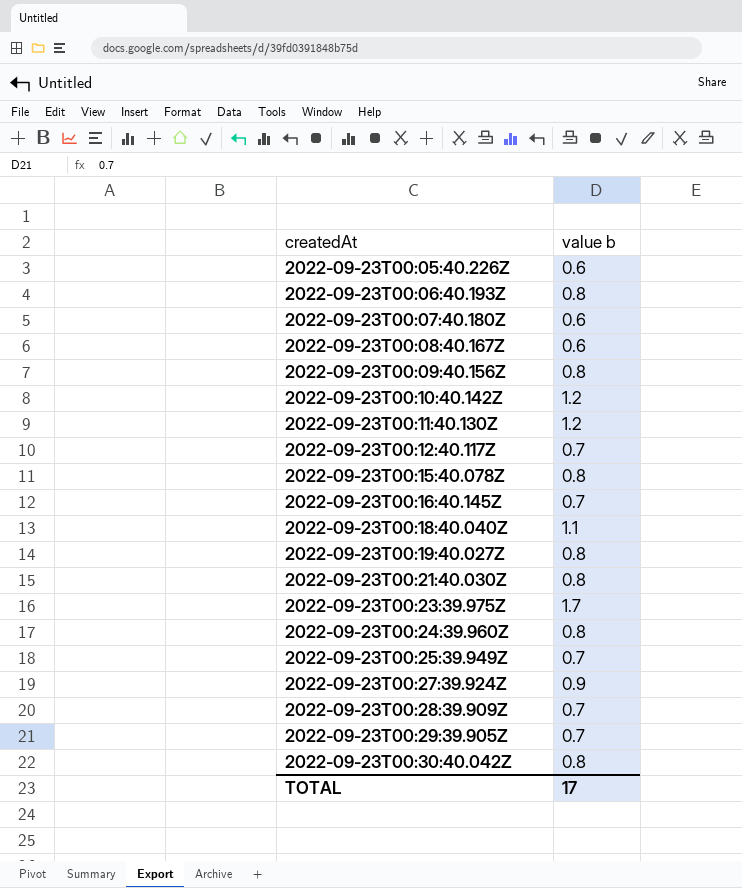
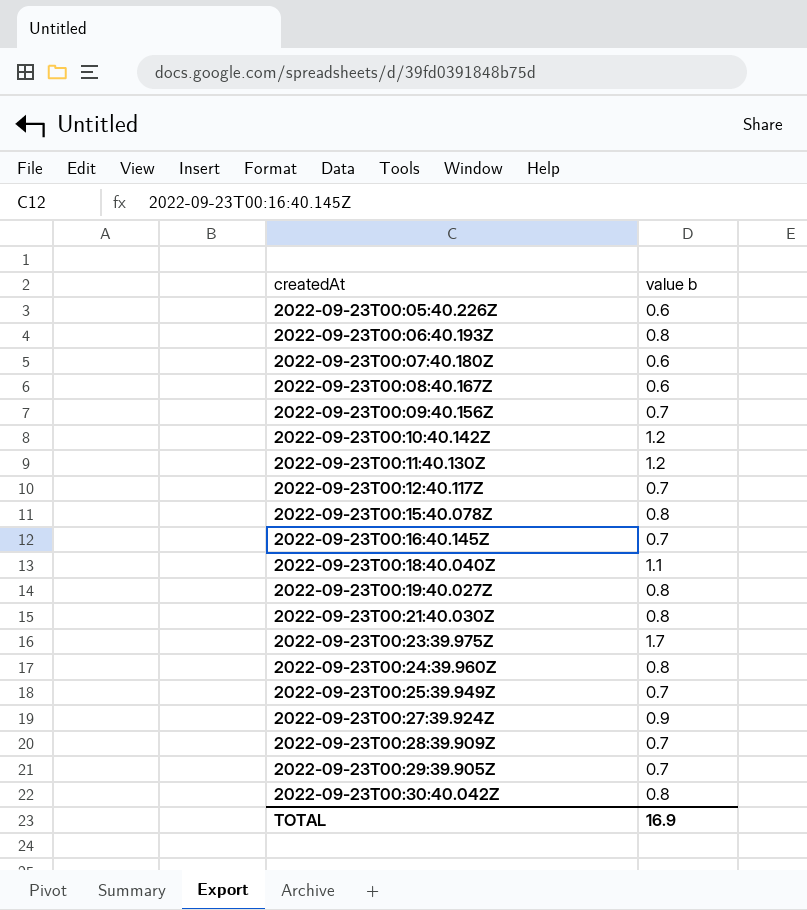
2022-09-23T00:09:40.156Z | value b: 0.8 -> 0.7
TOTAL | value b: 17 -> 16.9

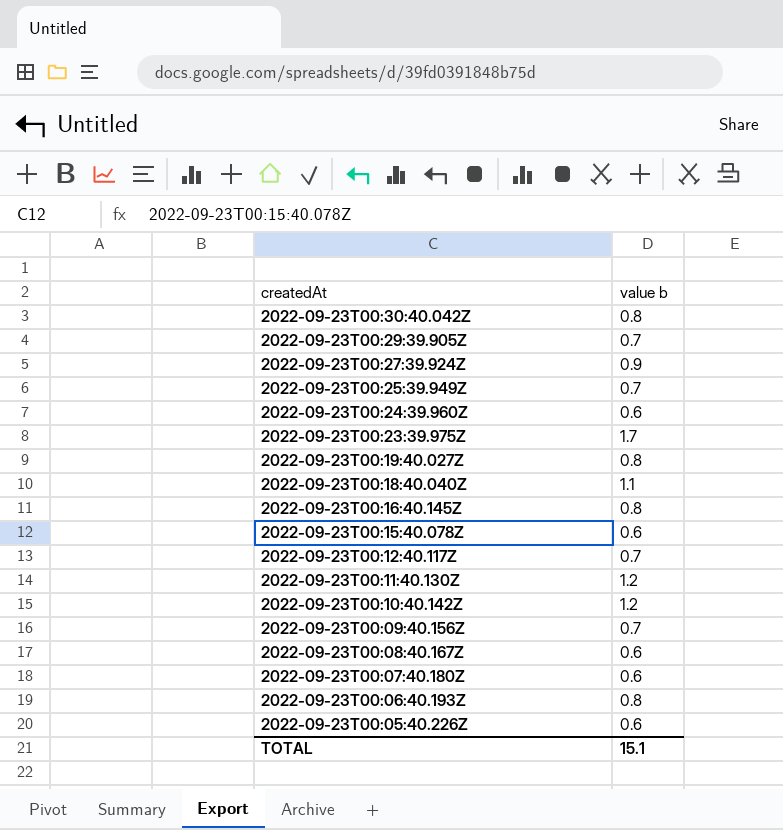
row order: createdAt ascending -> createdAt descending
row 2022-09-23T00:21:40.030Z: 0.8 -> none
row 2022-09-23T00:28:39.909Z: 0.7 -> none
2022-09-23T00:24:39.960Z | value b: 0.8 -> 0.6
2022-09-23T00:16:40.145Z | value b: 0.7 -> 0.8
2022-09-23T00:15:40.078Z | value b: 0.8 -> 0.6
TOTAL | value b: 16.9 -> 15.1

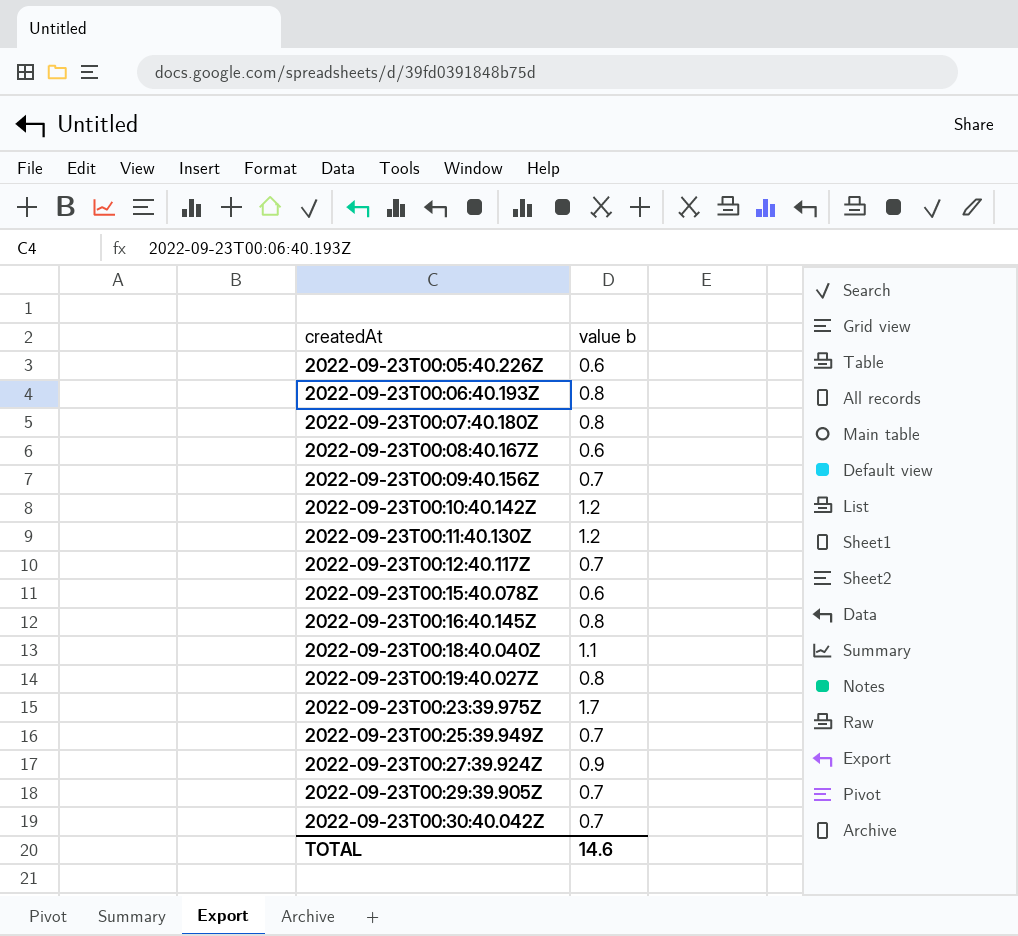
row order: createdAt descending -> createdAt ascending
row 2022-09-23T00:24:39.960Z: 0.6 -> none
2022-09-23T00:07:40.180Z | value b: 0.6 -> 0.8
2022-09-23T00:30:40.042Z | value b: 0.8 -> 0.7
TOTAL | value b: 15.1 -> 14.6

